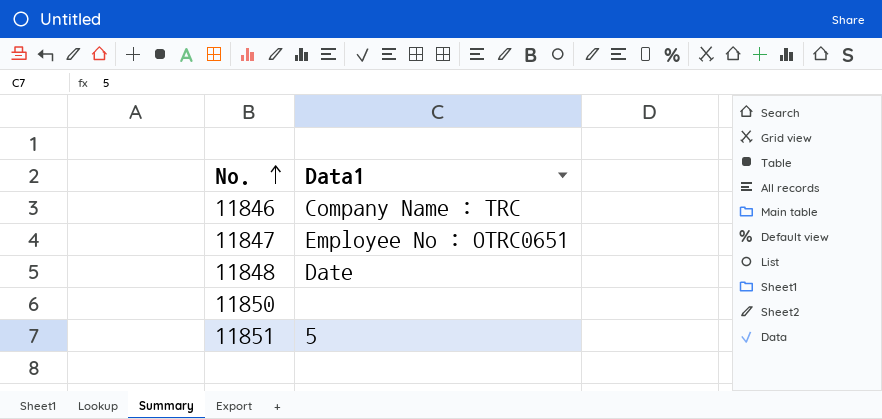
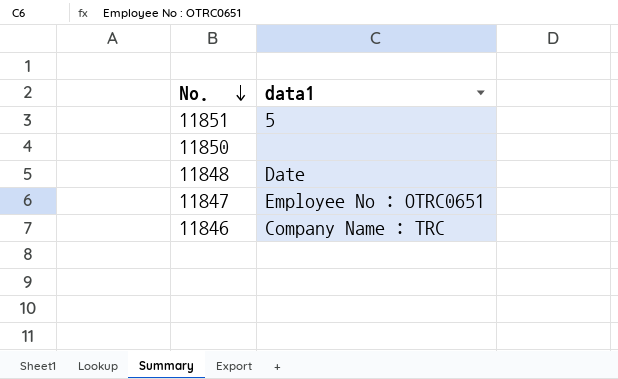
row order: No. ascending -> No. descending
column name: Data1 -> data1

